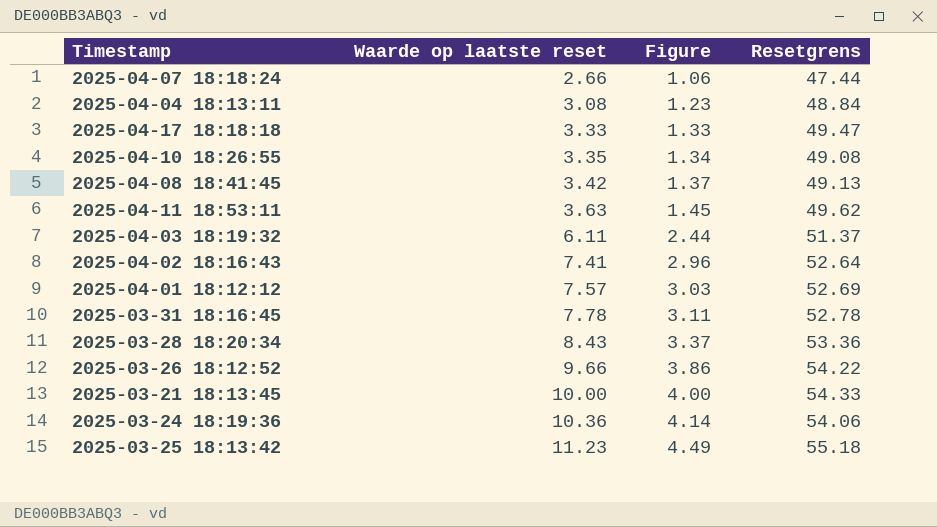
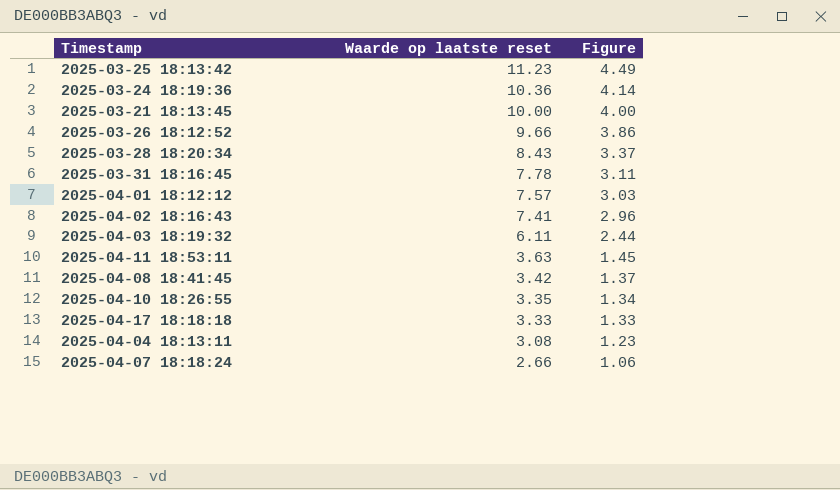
row order: Waarde op laatste reset ascending -> Waarde op laatste reset descending
column Resetgrens | position: 4 -> none

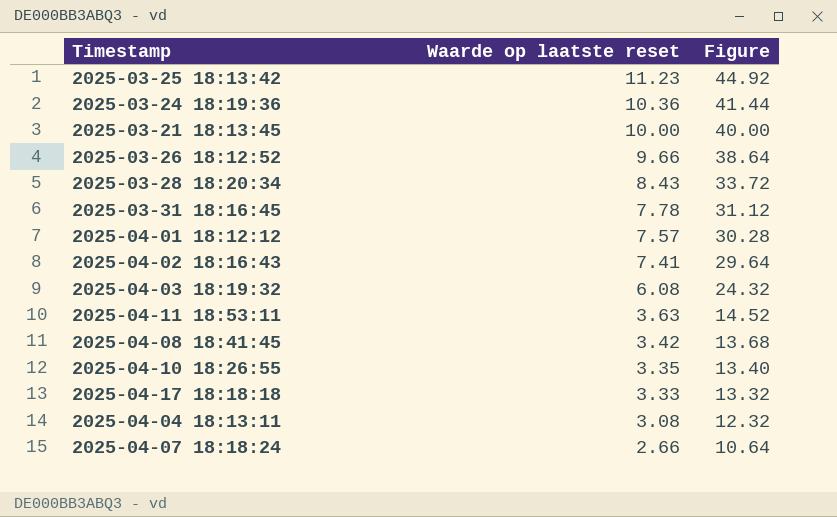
column Figure | formula: [Waarde op laatste reset] * 0.4 -> [Waarde op laatste reset] * 4
2025-04-03 18:19:32 | Waarde op laatste reset: 6.11 -> 6.08

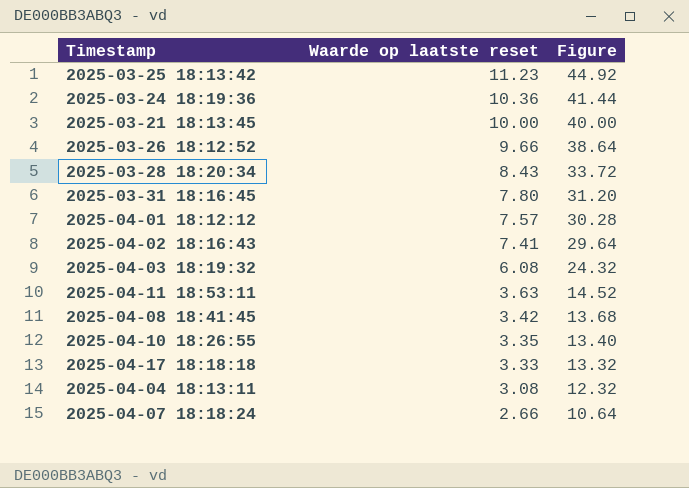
2025-03-31 18:16:45 | Waarde op laatste reset: 7.78 -> 7.80
2025-03-31 18:16:45 | Figure: 31.12 -> 31.20

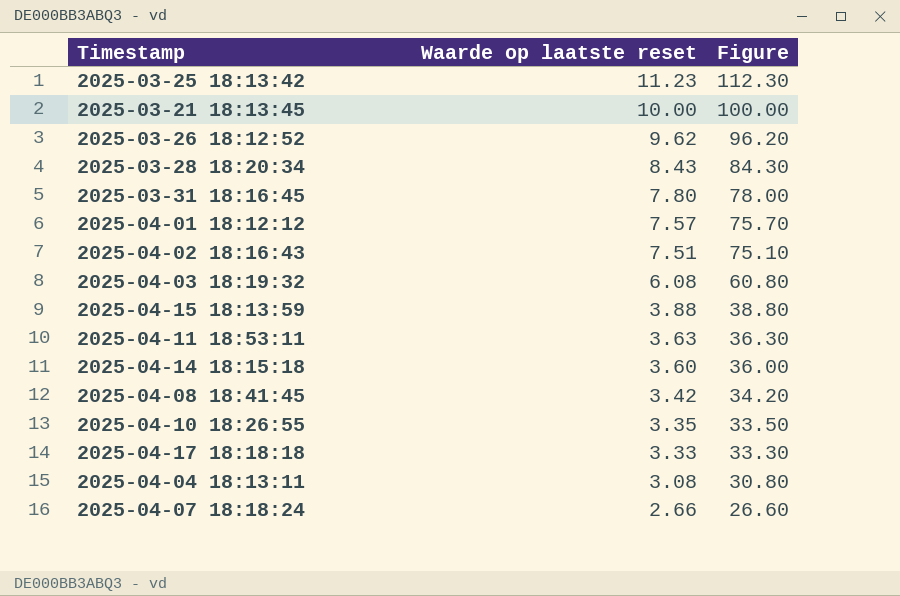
column Figure | formula: [Waarde op laatste reset] * 4 -> [Waarde op laatste reset] * 10
row 2025-03-24 18:19:36: 10.36 | 41.44 -> none
2025-03-26 18:12:52 | Waarde op laatste reset: 9.66 -> 9.62
2025-04-02 18:16:43 | Waarde op laatste reset: 7.41 -> 7.51
row 2025-04-15 18:13:59: none -> 3.88 | 38.80
row 2025-04-14 18:15:18: none -> 3.60 | 36.00

